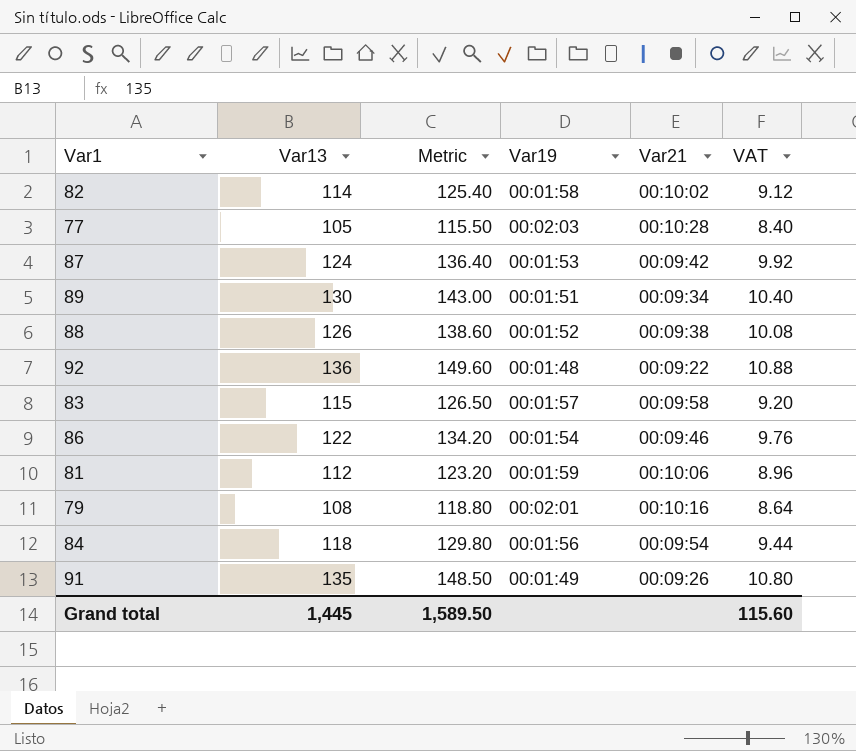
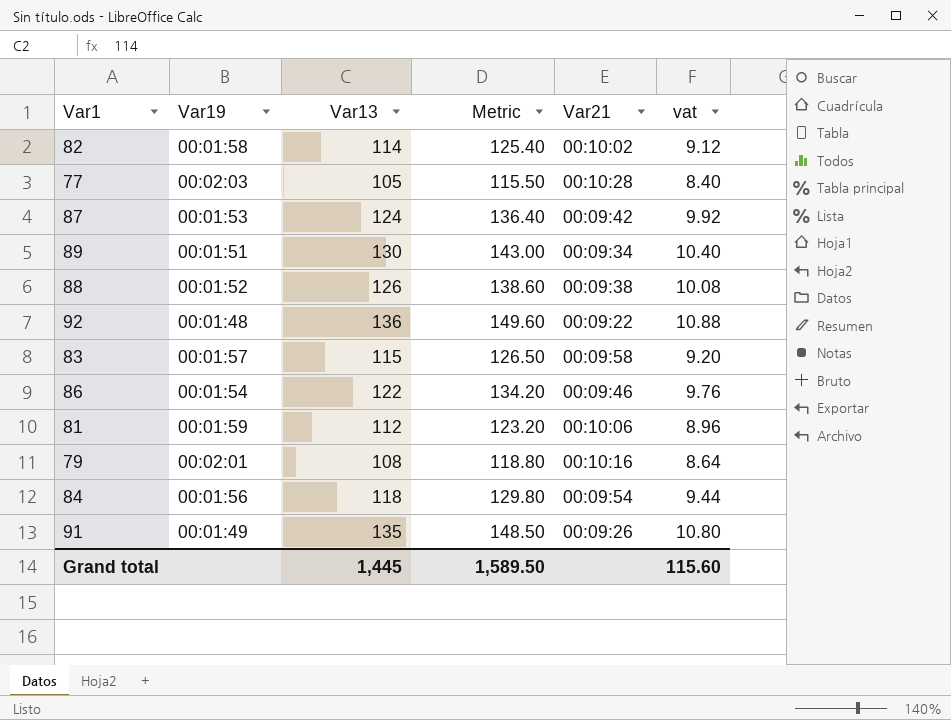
column Var19 | position: 4 -> 2
column name: VAT -> vat

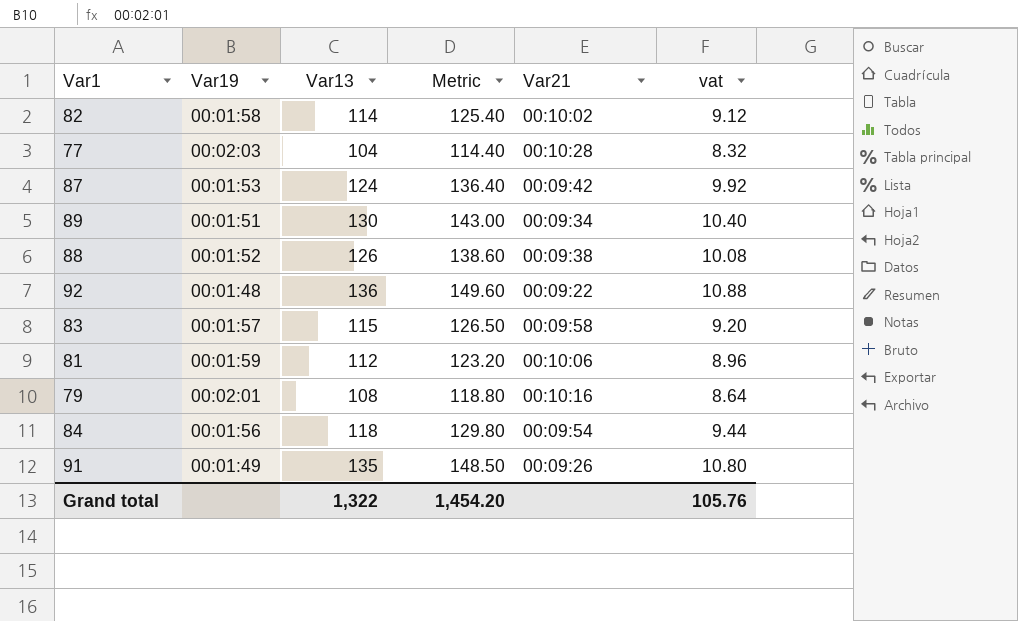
row 86: 00:01:54 | 122 | 134.20 | 00:09:46 | 9.76 -> none
77 | Var13: 105 -> 104
77 | Metric: 115.50 -> 114.40
77 | vat: 8.40 -> 8.32
Grand total | Var13: 1,445 -> 1,322
Grand total | Metric: 1,589.50 -> 1,454.20
Grand total | vat: 115.60 -> 105.76

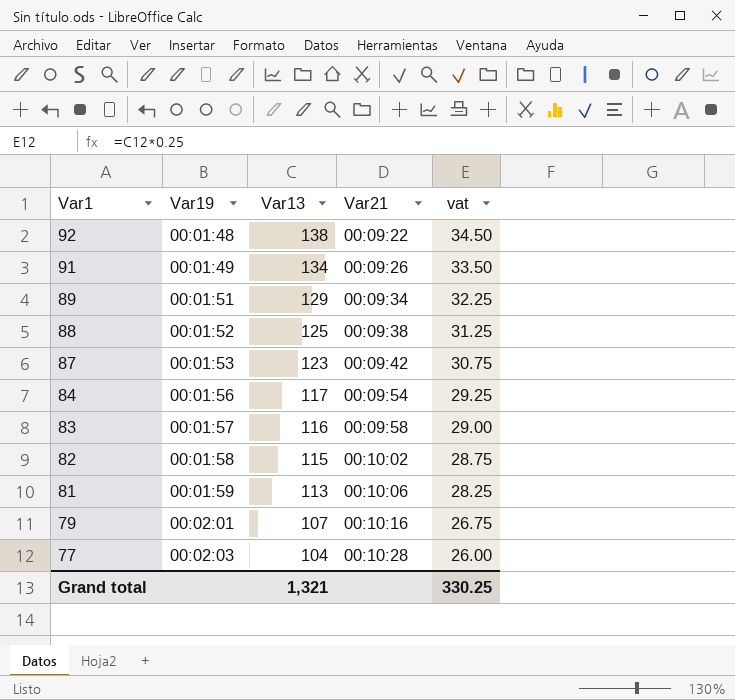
row order: none -> Var1 descending
column Metric | formula: [Var13] * 1.1 -> none
column vat | formula: [Var13] * 0.08 -> [Var13] * 0.25
92 | Var13: 136 -> 138
91 | Var13: 135 -> 134
89 | Var13: 130 -> 129
88 | Var13: 126 -> 125
87 | Var13: 124 -> 123
84 | Var13: 118 -> 117
83 | Var13: 115 -> 116
82 | Var13: 114 -> 115
81 | Var13: 112 -> 113
79 | Var13: 108 -> 107
Grand total | Var13: 1,322 -> 1,321
Grand total | vat: 105.76 -> 330.25

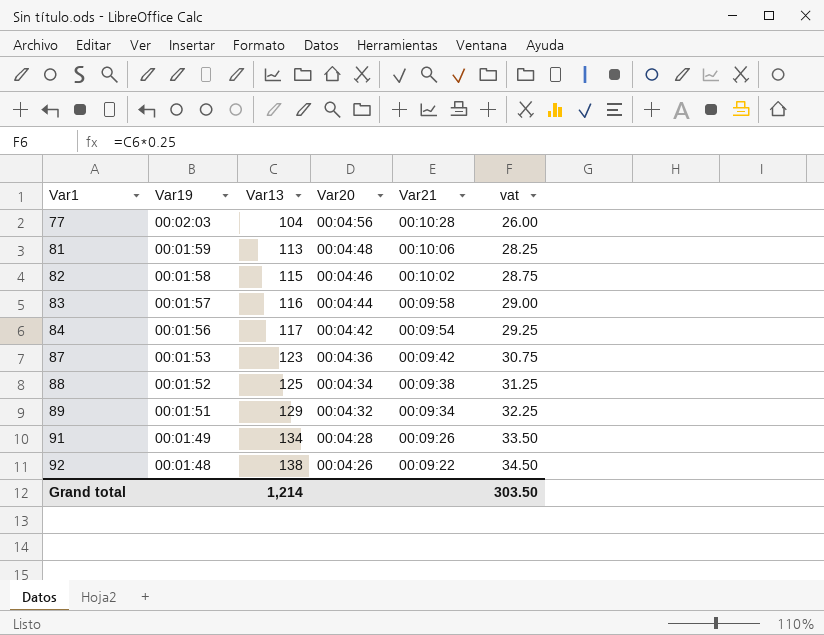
row order: Var1 descending -> Var1 ascending
column Var20 | position: none -> 4
row 79: 00:02:01 | 107 | 00:10:16 | 26.75 -> none
Grand total | Var13: 1,321 -> 1,214
Grand total | vat: 330.25 -> 303.50

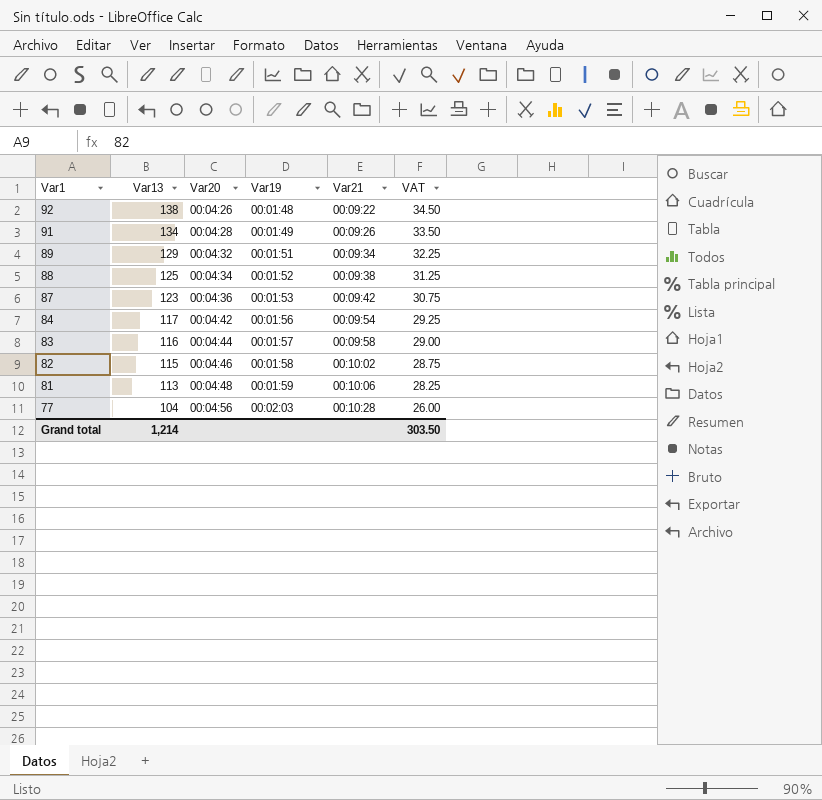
row order: Var1 ascending -> Var1 descending
column Var19 | position: 2 -> 4
column name: vat -> VAT

